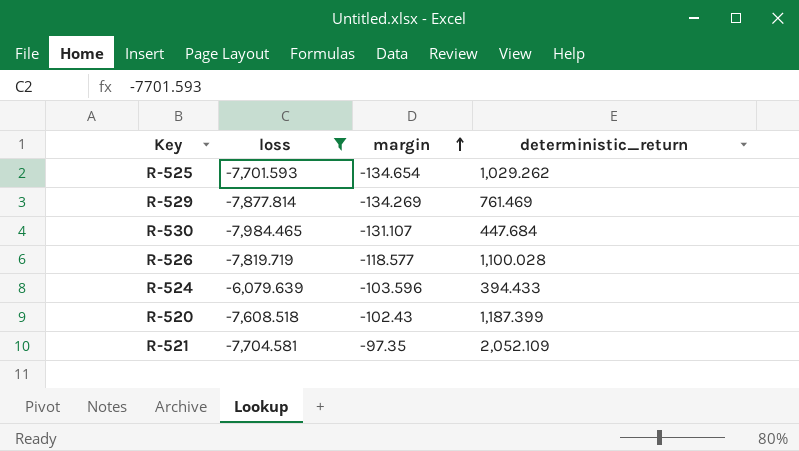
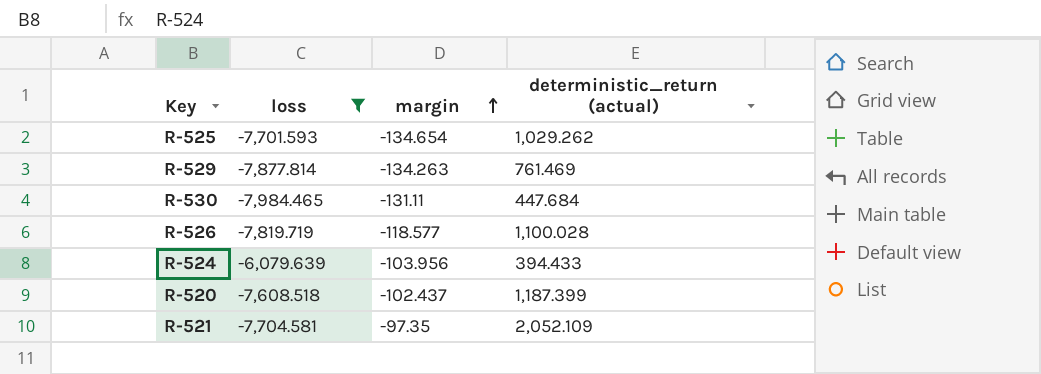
column name: deterministic_return -> deterministic_return (actual)
R-529 | margin: -134.269 -> -134.263
R-530 | margin: -131.107 -> -131.11
R-524 | margin: -103.596 -> -103.956
R-520 | margin: -102.43 -> -102.437

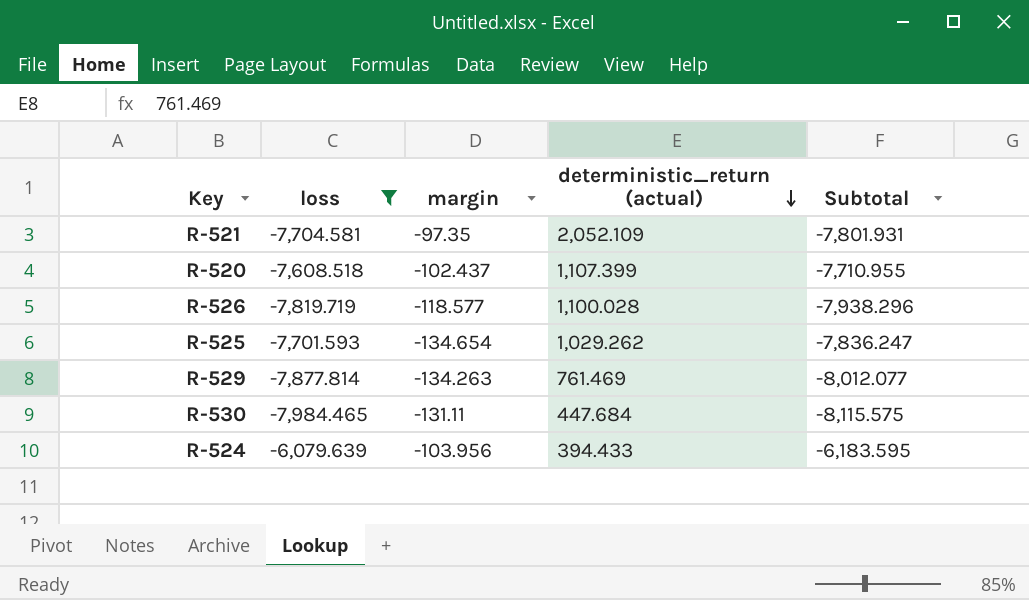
row order: margin ascending -> deterministic_return (actual) descending
column Subtotal | formula: none -> [loss] + [margin]
R-520 | deterministic_return (actual): 1,187.399 -> 1,107.399

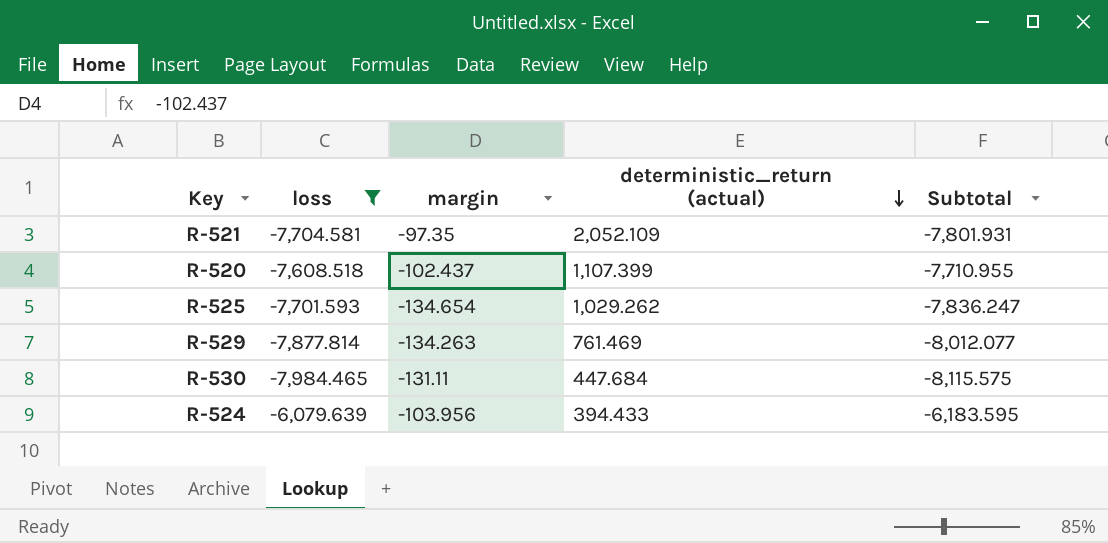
row R-526: -7,819.719 | -118.577 | 1,100.028 | -7,938.296 -> none

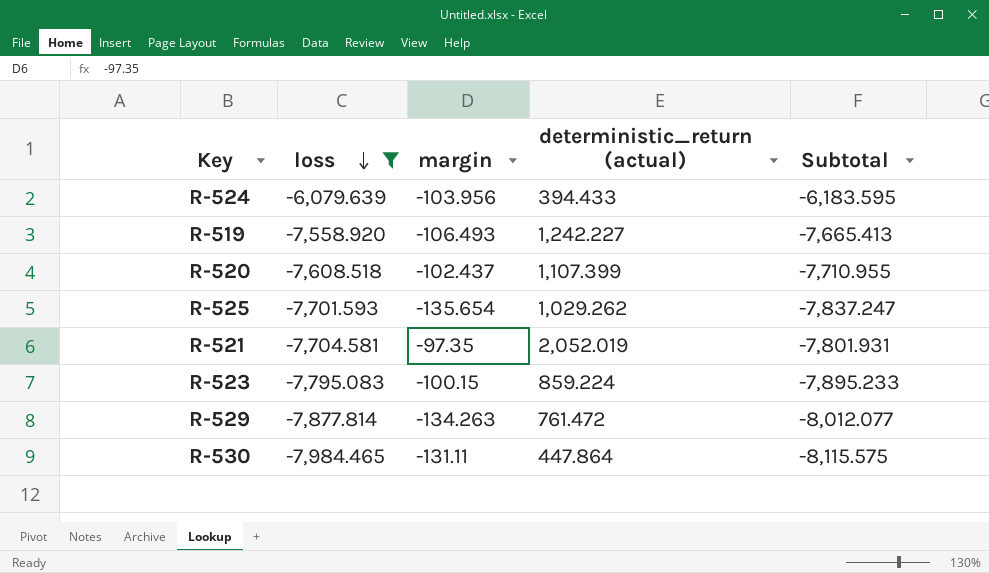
row order: deterministic_return (actual) descending -> loss descending
row R-519: none -> -7,558.920 | -106.493 | 1,242.227 | -7,665.413
R-525 | margin: -134.654 -> -135.654
R-525 | Subtotal: -7,836.247 -> -7,837.247
R-521 | deterministic_return (actual): 2,052.109 -> 2,052.019
row R-523: none -> -7,795.083 | -100.15 | 859.224 | -7,895.233
R-529 | deterministic_return (actual): 761.469 -> 761.472
R-530 | deterministic_return (actual): 447.684 -> 447.864

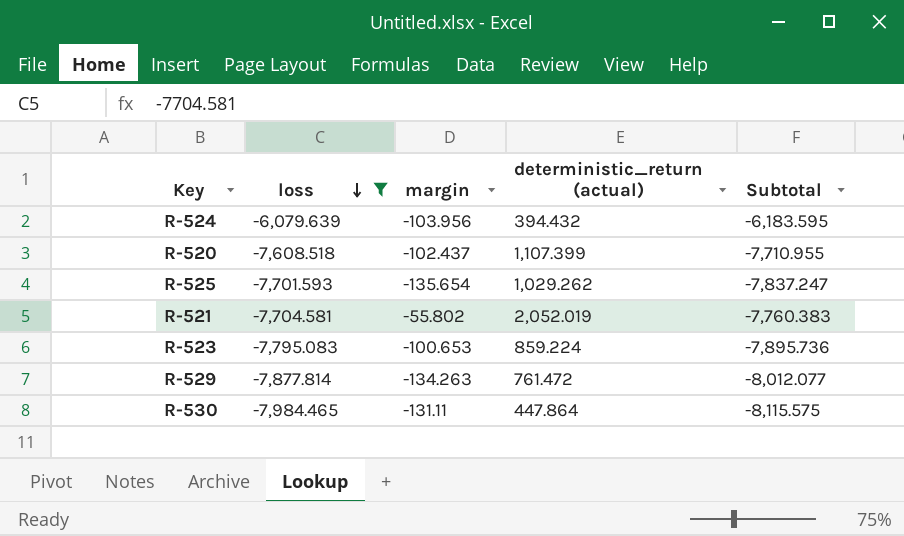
row R-519: -7,558.920 | -106.493 | 1,242.227 | -7,665.413 -> none
R-524 | deterministic_return (actual): 394.433 -> 394.432
R-521 | margin: -97.35 -> -55.802
R-521 | Subtotal: -7,801.931 -> -7,760.383
R-523 | margin: -100.15 -> -100.653
R-523 | Subtotal: -7,895.233 -> -7,895.736

